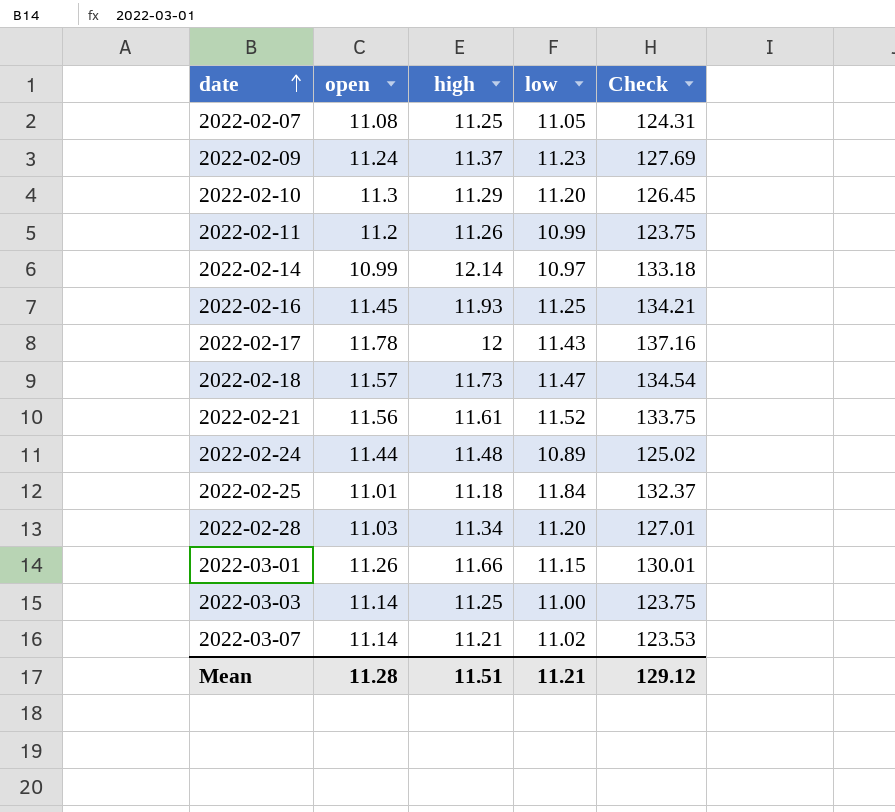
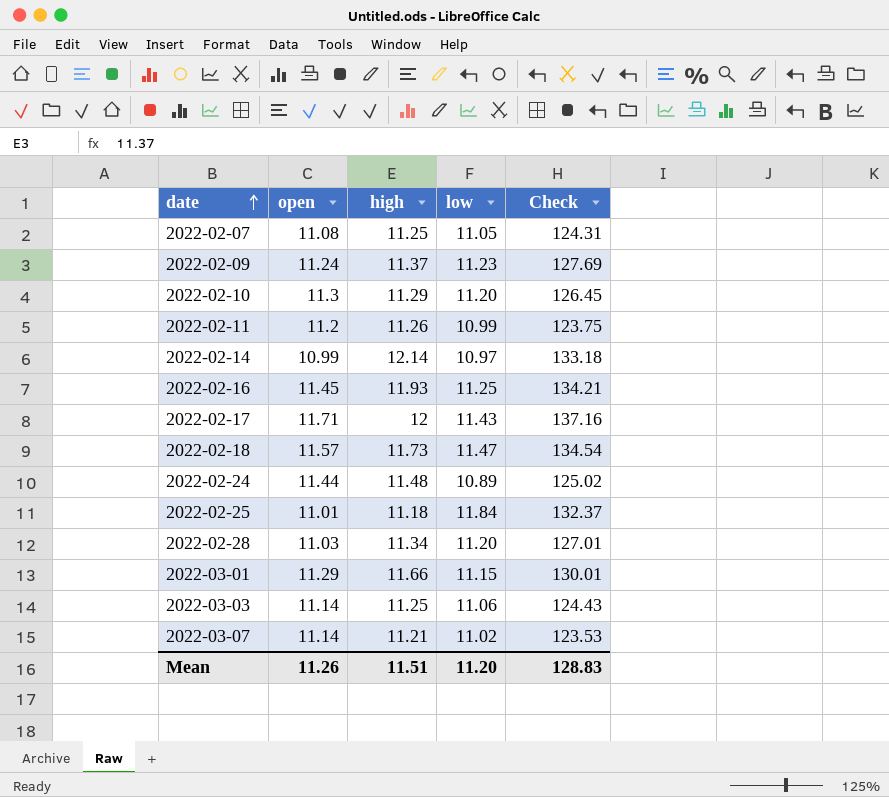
row 2022-02-21: 11.56 | 11.61 | 11.52 | 133.75 -> none
2022-02-17 | open: 11.78 -> 11.71
2022-03-01 | open: 11.26 -> 11.29
2022-03-03 | low: 11.00 -> 11.06
2022-03-03 | Check: 123.75 -> 124.43
Mean | open: 11.28 -> 11.26
Mean | low: 11.21 -> 11.20
Mean | Check: 129.12 -> 128.83

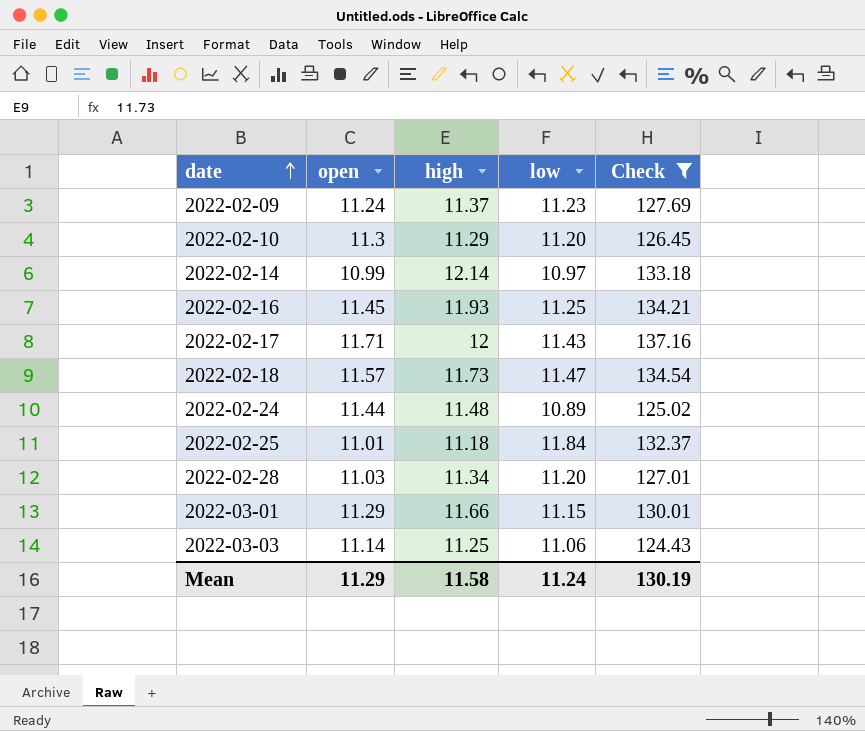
filter: none -> Check >= 124.43
Mean | open: 11.26 -> 11.29
Mean | high: 11.51 -> 11.58
Mean | low: 11.20 -> 11.24
Mean | Check: 128.83 -> 130.19

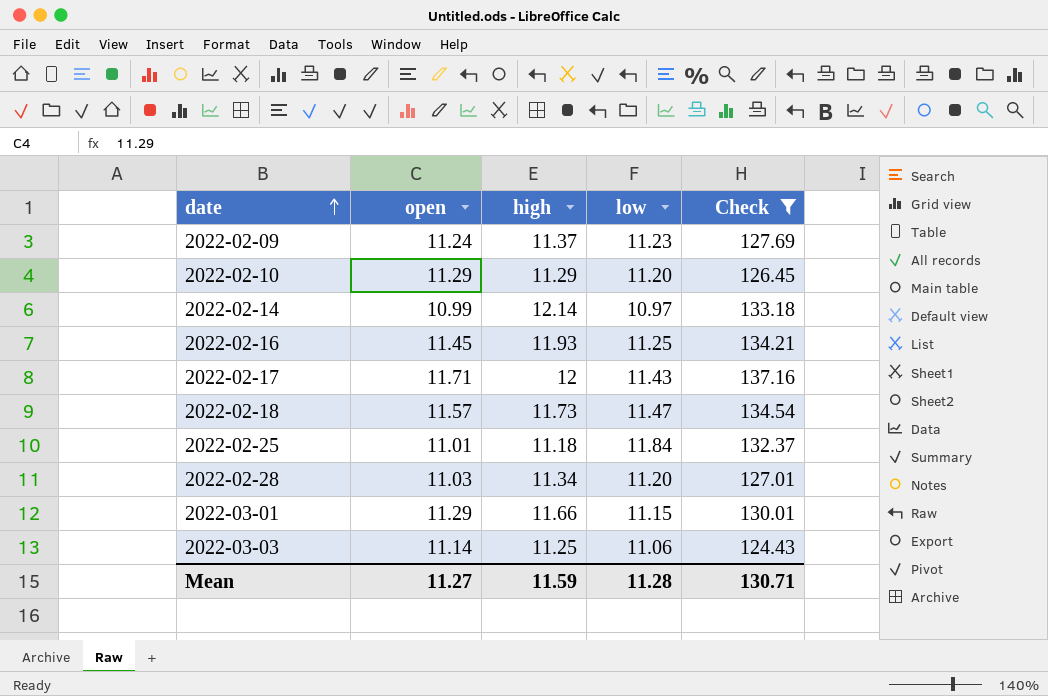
row 2022-02-24: 11.44 | 11.48 | 10.89 | 125.02 -> none
2022-02-10 | open: 11.3 -> 11.29
Mean | open: 11.29 -> 11.27
Mean | high: 11.58 -> 11.59
Mean | low: 11.24 -> 11.28
Mean | Check: 130.19 -> 130.71

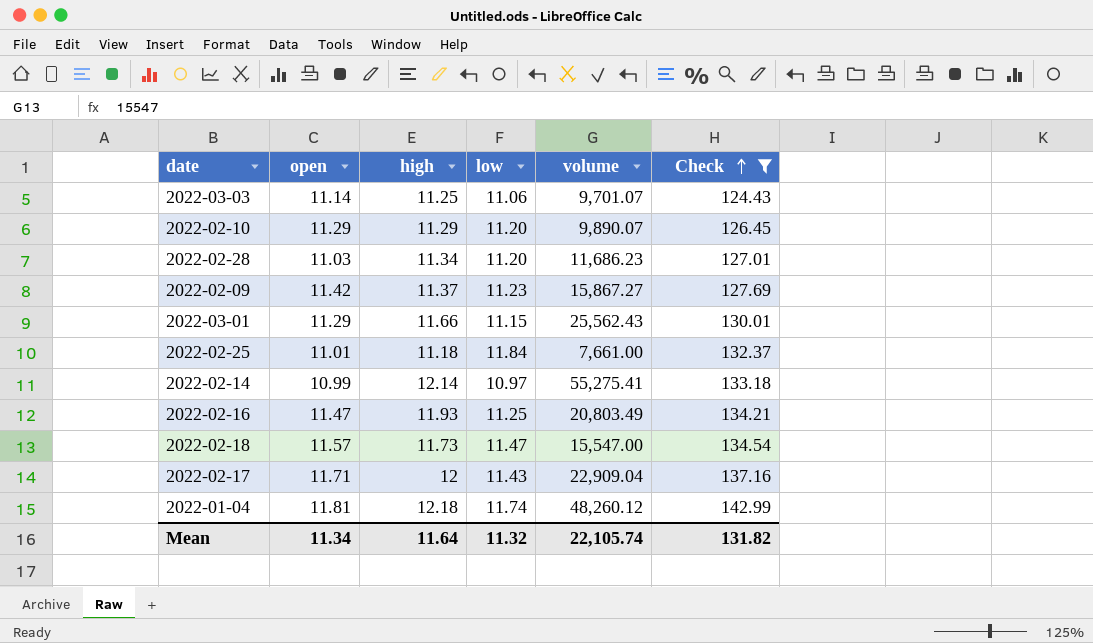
row order: date ascending -> Check ascending
column volume | position: none -> 5
2022-02-09 | open: 11.24 -> 11.42
2022-02-16 | open: 11.45 -> 11.47
row 2022-01-04: none -> 11.81 | 12.18 | 11.74 | 48,260.12 | 142.99
Mean | open: 11.27 -> 11.34
Mean | high: 11.59 -> 11.64
Mean | low: 11.28 -> 11.32
Mean | Check: 130.71 -> 131.82

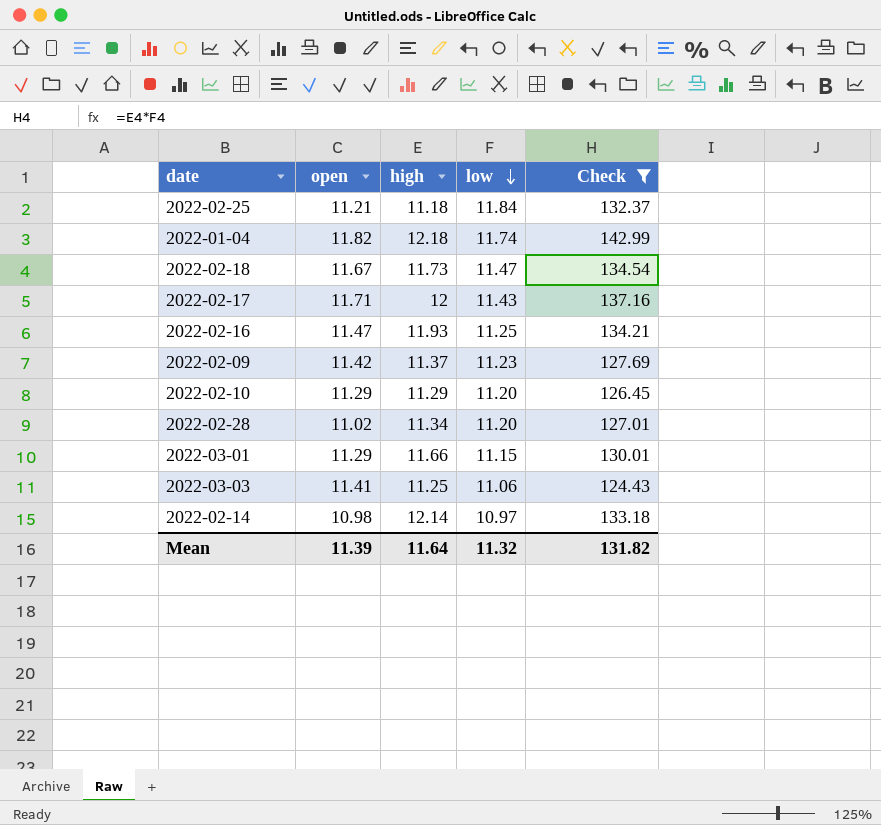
row order: Check ascending -> low descending
column volume | position: 5 -> none
2022-02-25 | open: 11.01 -> 11.21
2022-01-04 | open: 11.81 -> 11.82
2022-02-18 | open: 11.57 -> 11.67
2022-02-28 | open: 11.03 -> 11.02
2022-03-03 | open: 11.14 -> 11.41
2022-02-14 | open: 10.99 -> 10.98
Mean | open: 11.34 -> 11.39

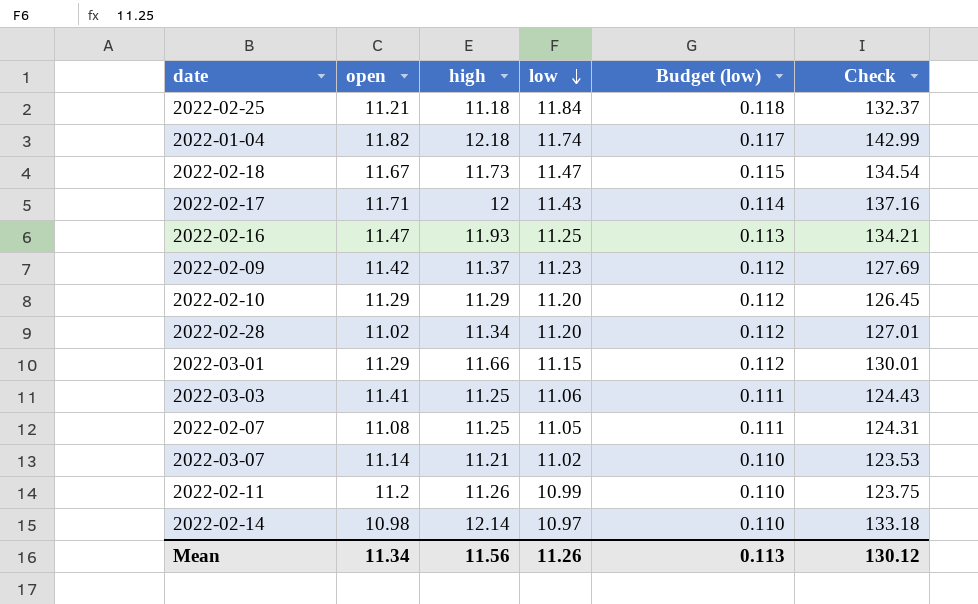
filter: Check >= 124.43 -> none
column Budget (low) | formula: none -> [low] * 0.01
Mean | open: 11.39 -> 11.34
Mean | high: 11.64 -> 11.56
Mean | low: 11.32 -> 11.26
Mean | Check: 131.82 -> 130.12

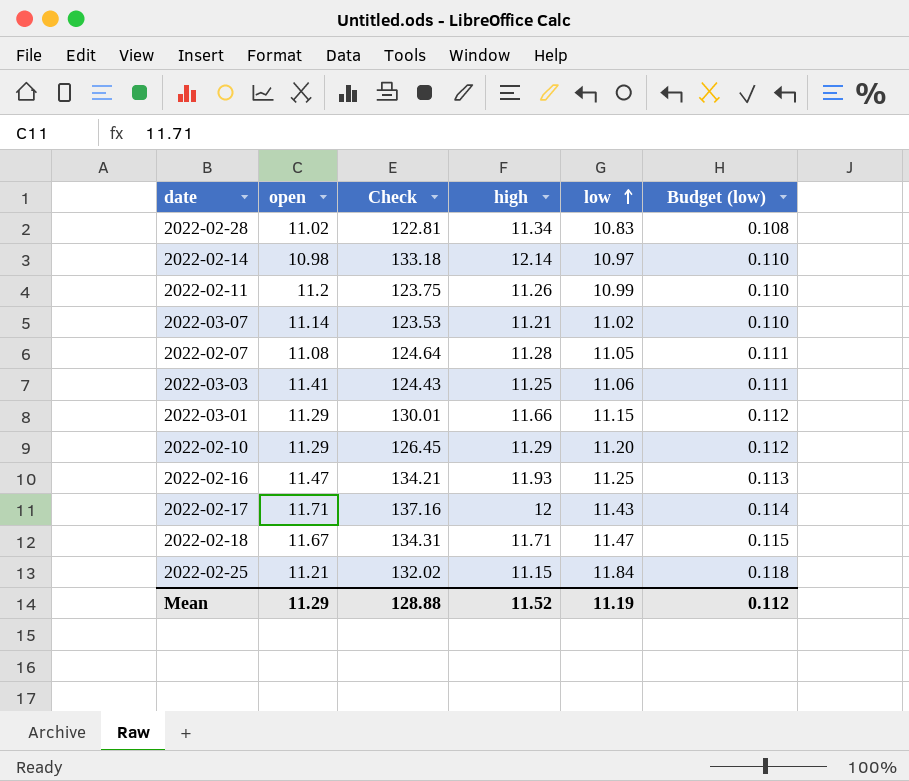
row order: low descending -> low ascending
column Check | position: 6 -> 3
row 2022-01-04: 11.82 | 12.18 | 11.74 | 0.117 | 142.99 -> none
row 2022-02-09: 11.42 | 11.37 | 11.23 | 0.112 | 127.69 -> none
2022-02-28 | Check: 127.01 -> 122.81
2022-02-28 | low: 11.20 -> 10.83
2022-02-28 | Budget (low): 0.112 -> 0.108
2022-02-07 | Check: 124.31 -> 124.64
2022-02-07 | high: 11.25 -> 11.28
2022-02-18 | Check: 134.54 -> 134.31
2022-02-18 | high: 11.73 -> 11.71
2022-02-25 | Check: 132.37 -> 132.02
2022-02-25 | high: 11.18 -> 11.15
Mean | open: 11.34 -> 11.29
Mean | Check: 130.12 -> 128.88
Mean | high: 11.56 -> 11.52
Mean | low: 11.26 -> 11.19
Mean | Budget (low): 0.113 -> 0.112

